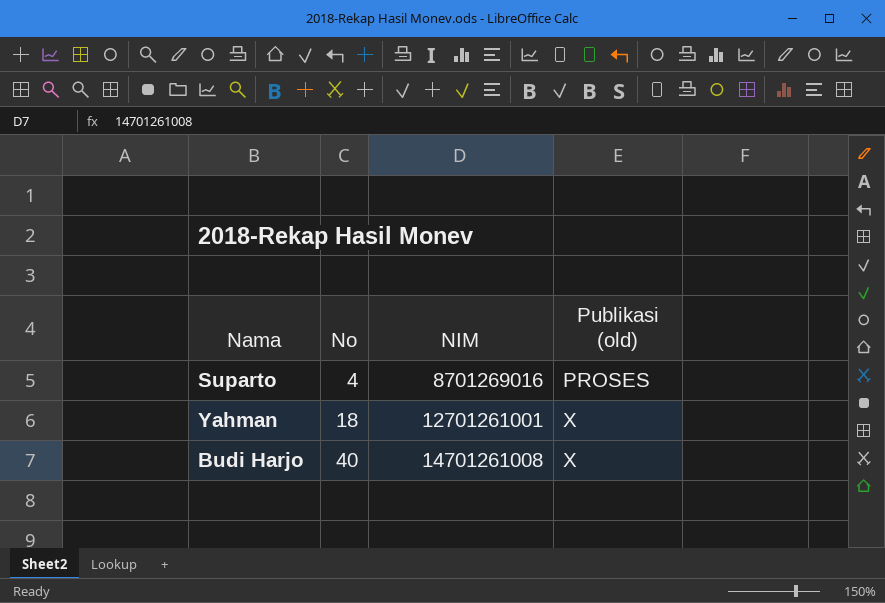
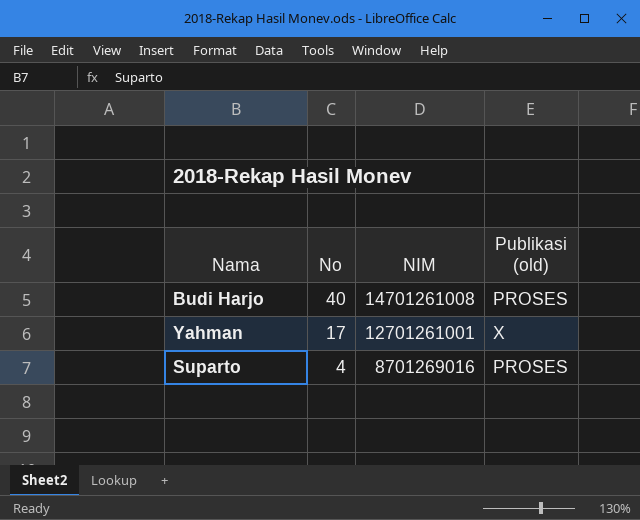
row order: No ascending -> No descending
Budi Harjo | Publikasi (old): X -> PROSES
Yahman | No: 18 -> 17

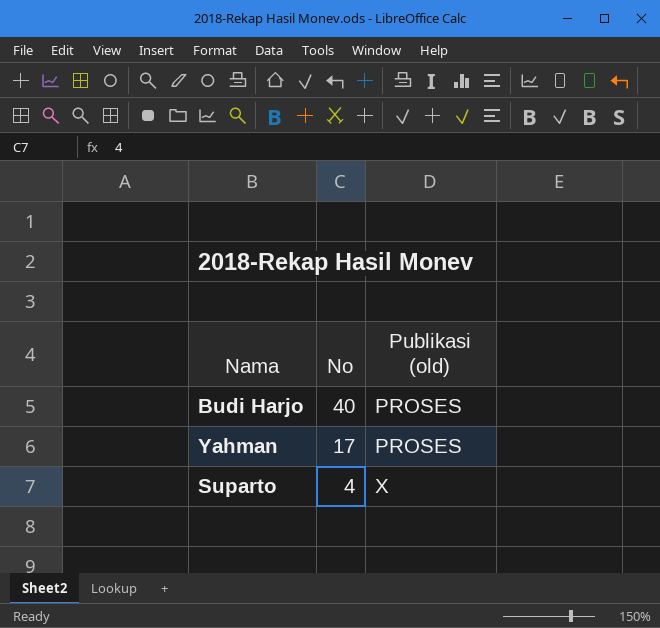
column NIM | position: 3 -> none
Yahman | Publikasi (old): X -> PROSES
Suparto | Publikasi (old): PROSES -> X

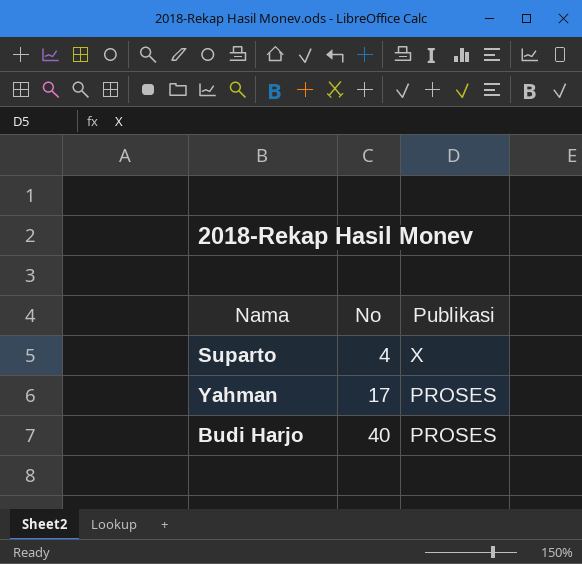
row order: No descending -> No ascending
column name: Publikasi (old) -> Publikasi

